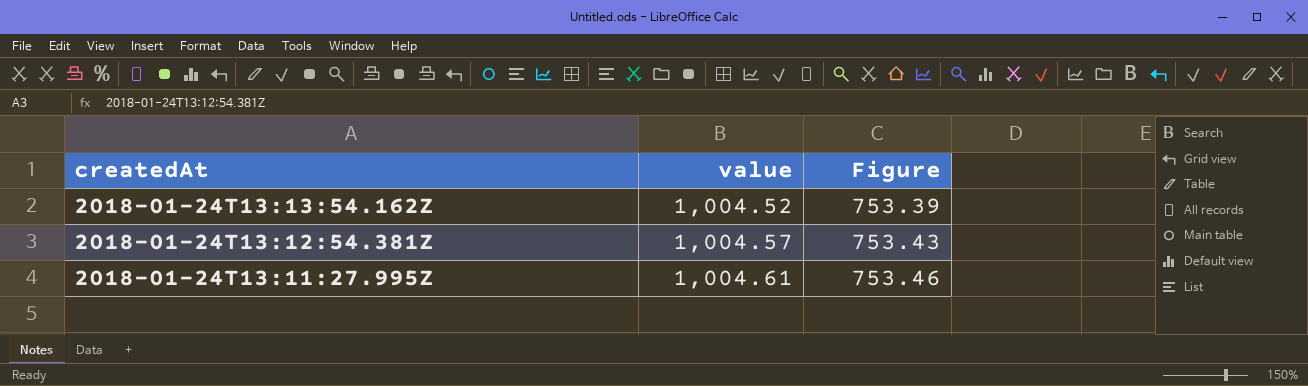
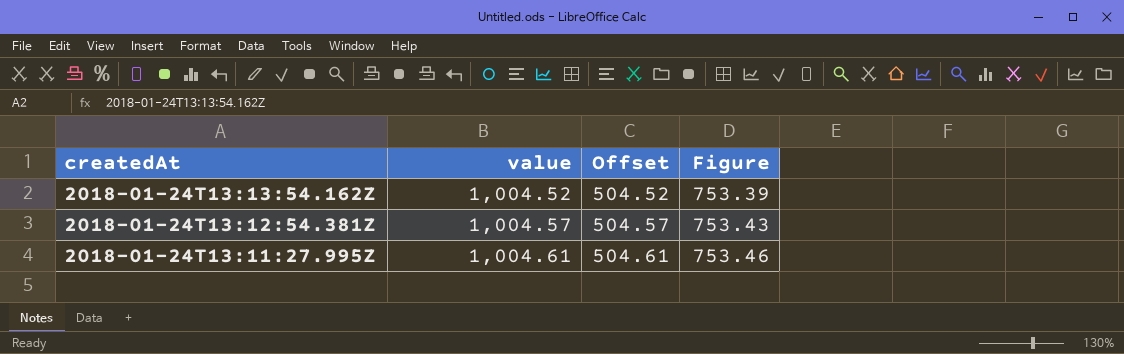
column Offset | formula: none -> [value] - 500

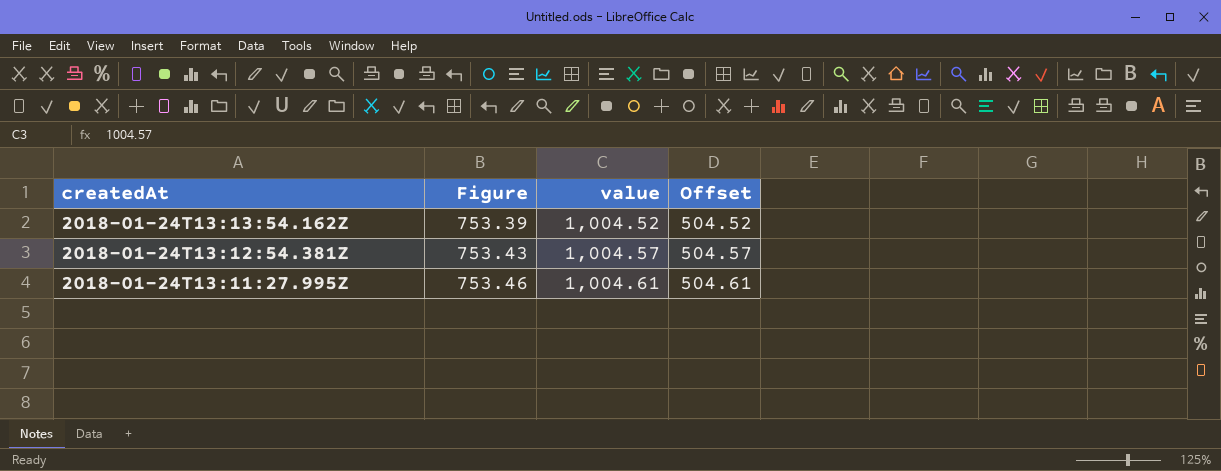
column Figure | position: 4 -> 2

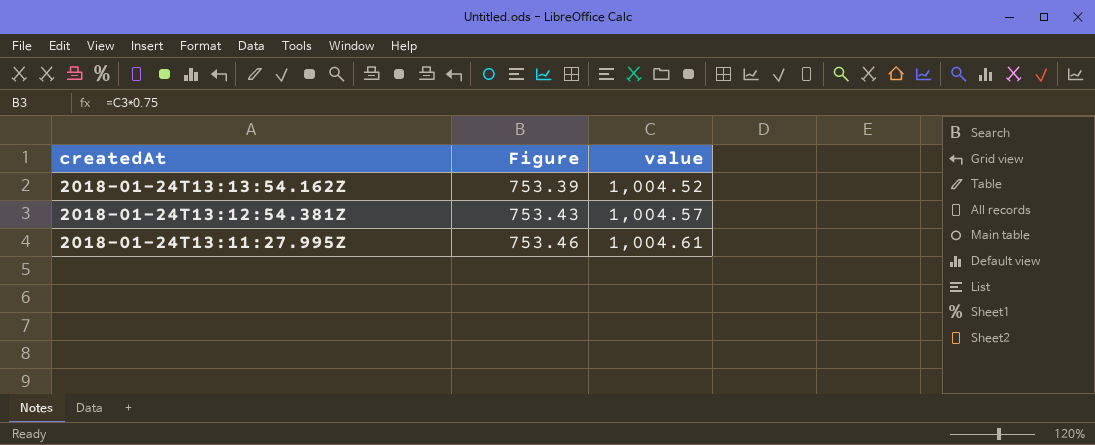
column Offset | formula: [value] - 500 -> none

